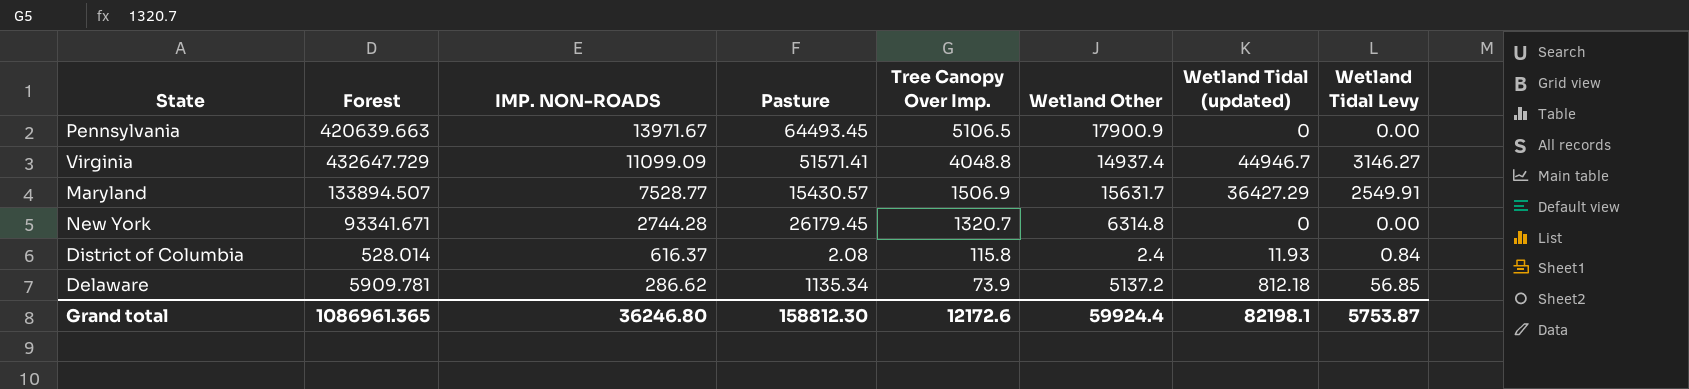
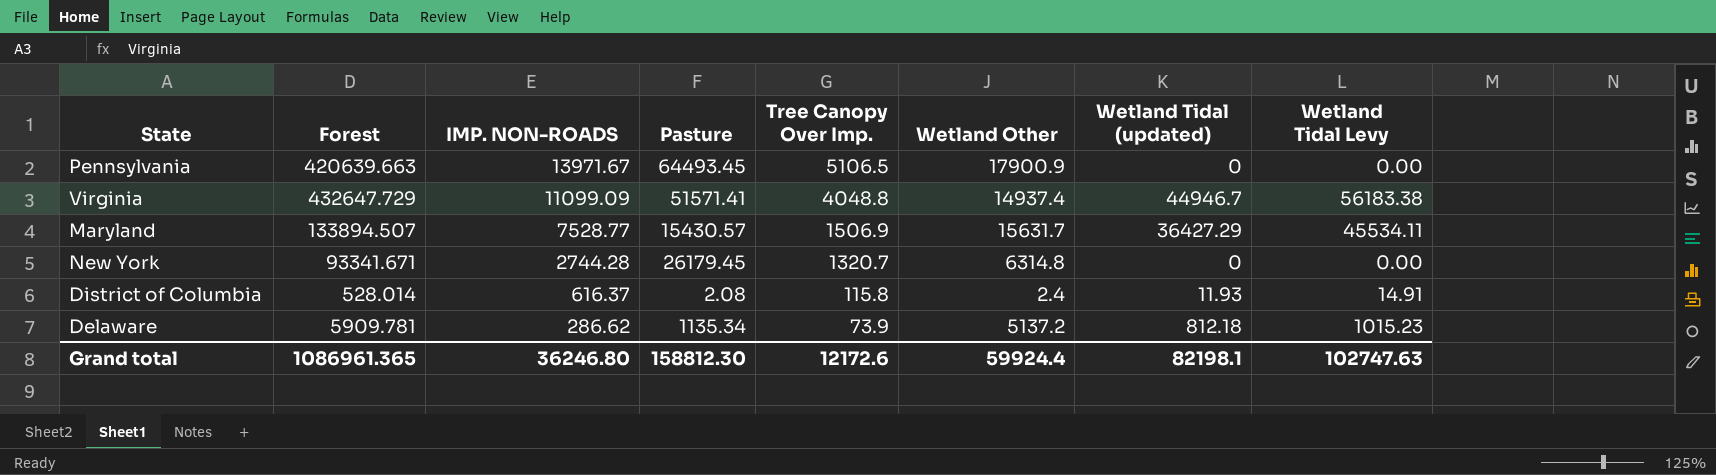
column Wetland Tidal Levy | formula: [Wetland Tidal (updated)] * 0.07 -> [Wetland Tidal (updated)] * 1.25
Grand total | Wetland Tidal Levy: 5753.87 -> 102747.63

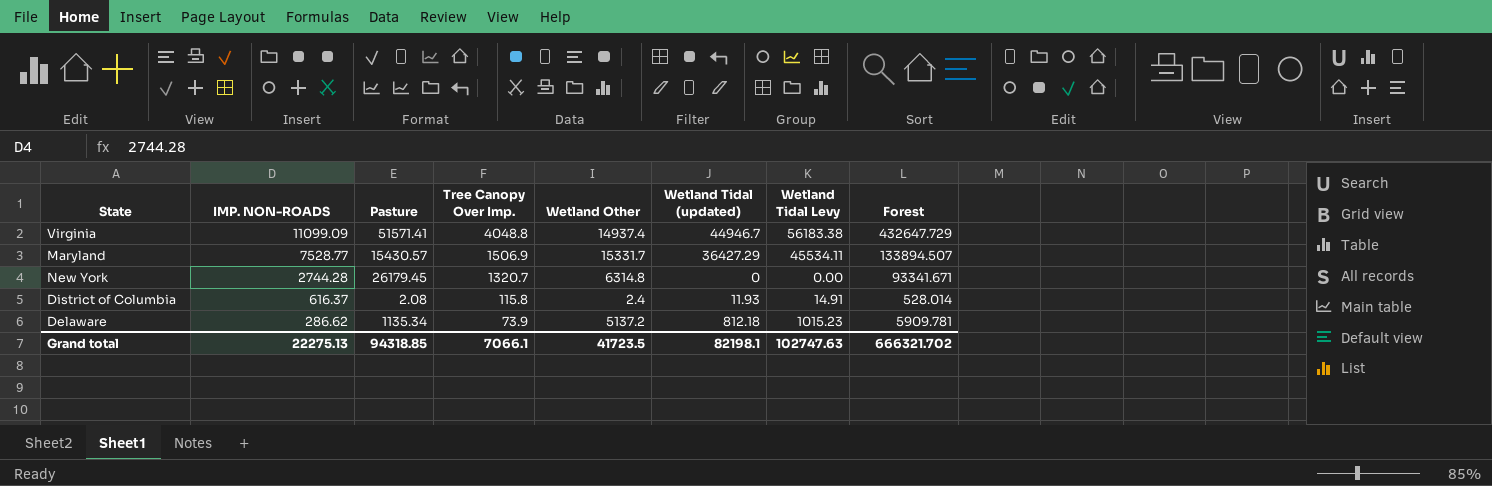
column Forest | position: 2 -> 8
row Pennsylvania: 420639.663 | 13971.67 | 64493.45 | 5106.5 | 17900.9 | 0 | 0.00 -> none
Maryland | Wetland Other: 15631.7 -> 15331.7
Grand total | IMP. NON-ROADS: 36246.80 -> 22275.13
Grand total | Pasture: 158812.30 -> 94318.85
Grand total | Tree Canopy Over Imp.: 12172.6 -> 7066.1
Grand total | Wetland Other: 59924.4 -> 41723.5
Grand total | Forest: 1086961.365 -> 666321.702

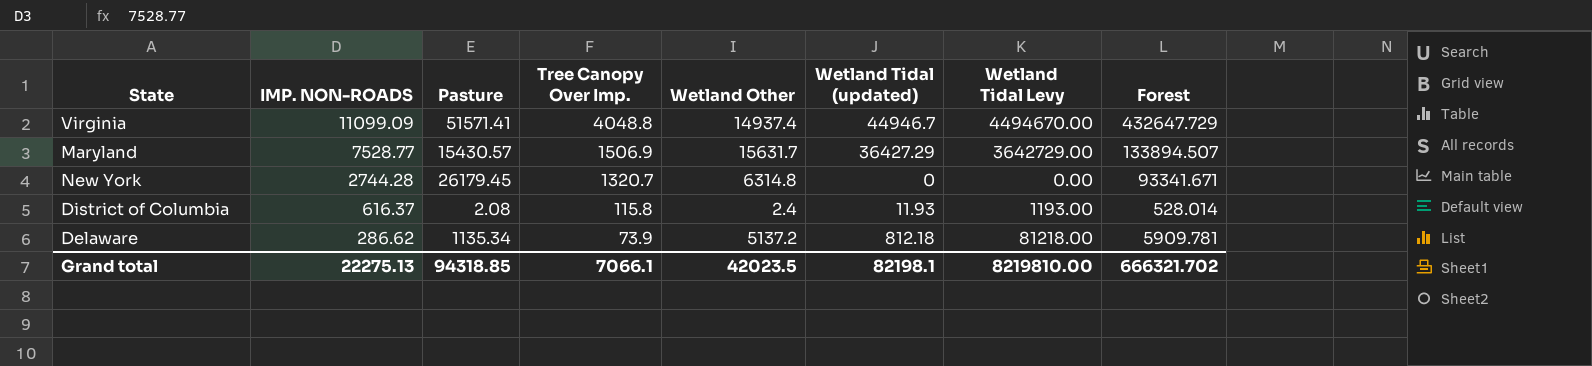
column Wetland Tidal Levy | formula: [Wetland Tidal (updated)] * 1.25 -> [Wetland Tidal (updated)] * 100
Maryland | Wetland Other: 15331.7 -> 15631.7
Grand total | Wetland Other: 41723.5 -> 42023.5
Grand total | Wetland Tidal Levy: 102747.63 -> 8219810.00

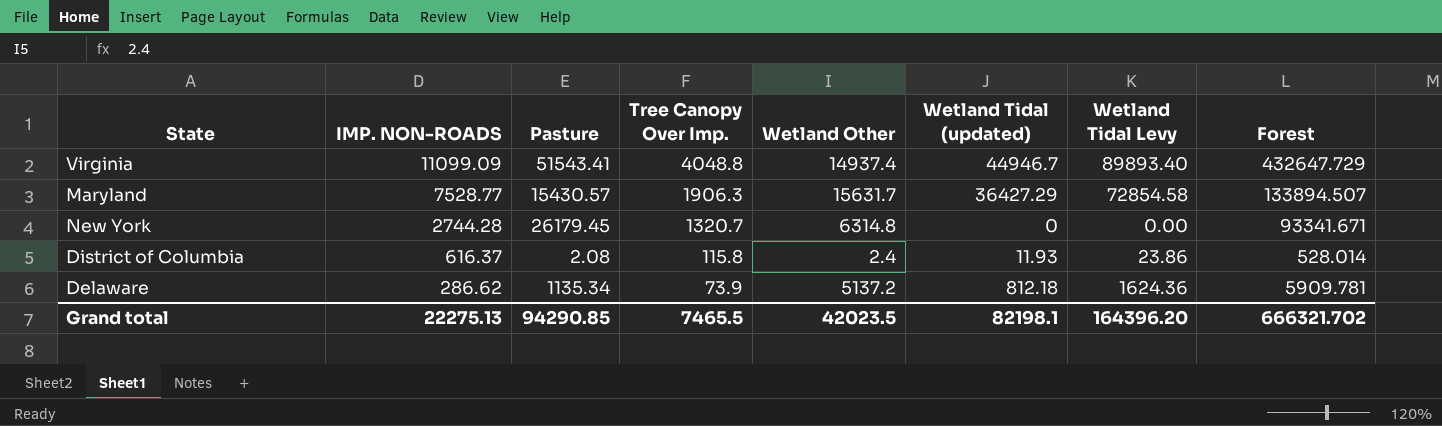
column Wetland Tidal Levy | formula: [Wetland Tidal (updated)] * 100 -> [Wetland Tidal (updated)] * 2
Virginia | Pasture: 51571.41 -> 51543.41
Maryland | Tree Canopy Over Imp.: 1506.9 -> 1906.3
Grand total | Pasture: 94318.85 -> 94290.85
Grand total | Tree Canopy Over Imp.: 7066.1 -> 7465.5
Grand total | Wetland Tidal Levy: 8219810.00 -> 164396.20

